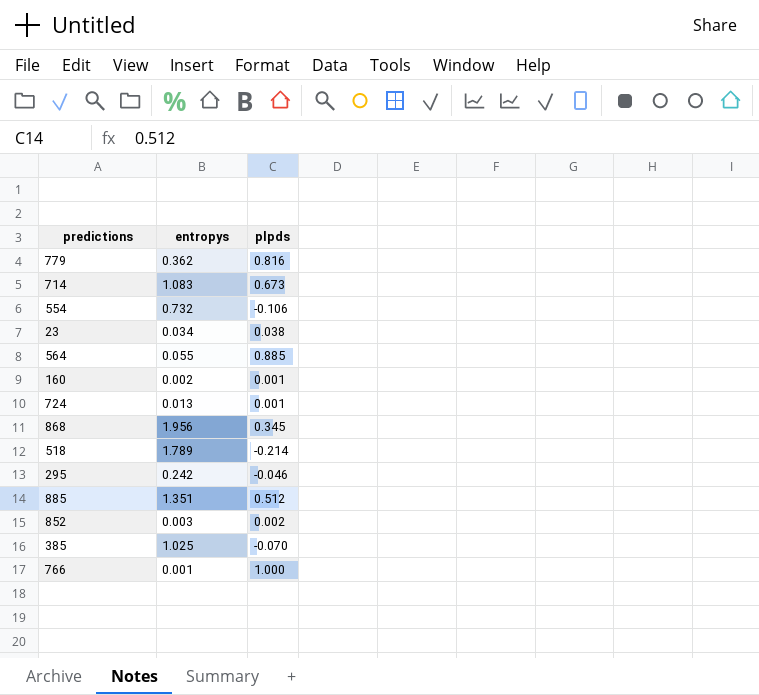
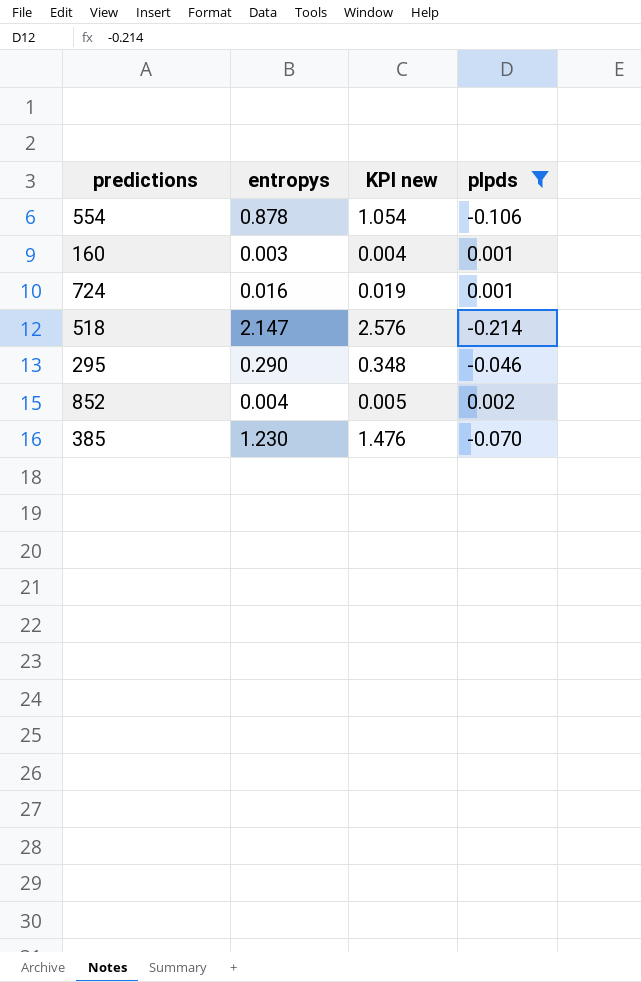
filter: none -> plpds <= 0.002
column KPI new | formula: none -> [entropys] * 1.2
554 | entropys: 0.732 -> 0.878
160 | entropys: 0.002 -> 0.003
724 | entropys: 0.013 -> 0.016
518 | entropys: 1.789 -> 2.147
295 | entropys: 0.242 -> 0.290
852 | entropys: 0.003 -> 0.004
385 | entropys: 1.025 -> 1.230

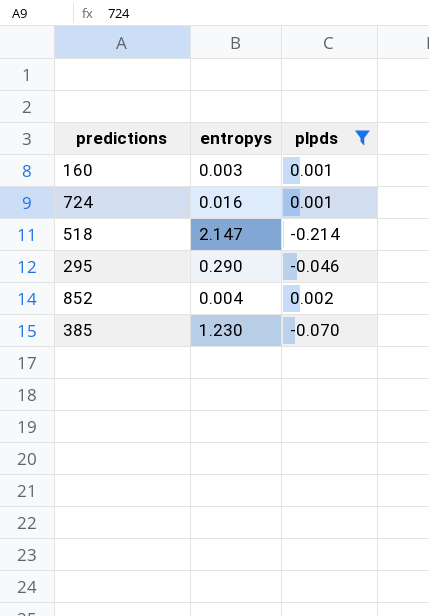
column KPI new | formula: [entropys] * 1.2 -> none
row 554: 0.878 | 1.054 | -0.106 -> none

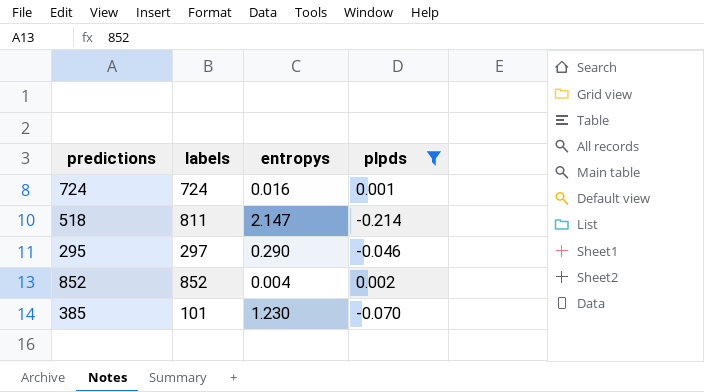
column labels | position: none -> 2
row 160: 0.003 | 0.001 -> none

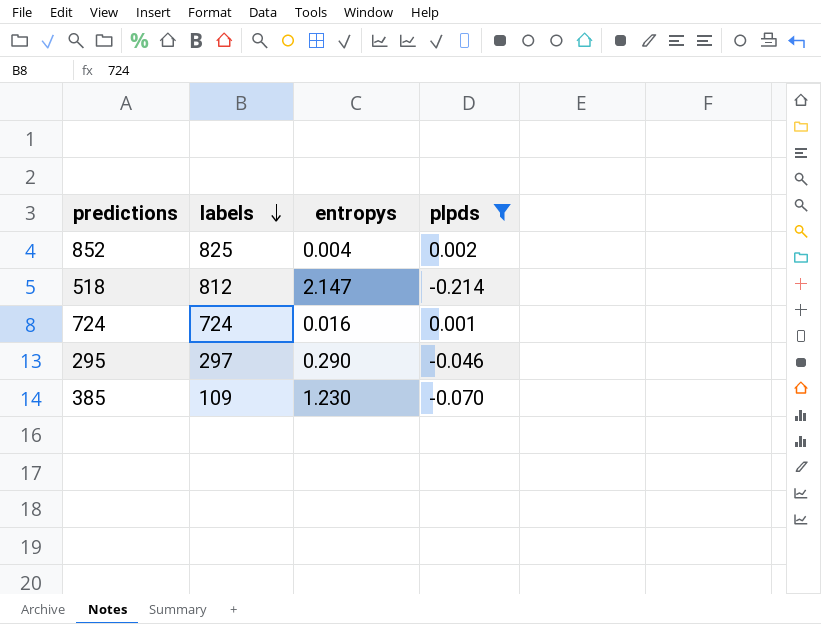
row order: none -> labels descending
852 | labels: 852 -> 825
518 | labels: 811 -> 812
385 | labels: 101 -> 109

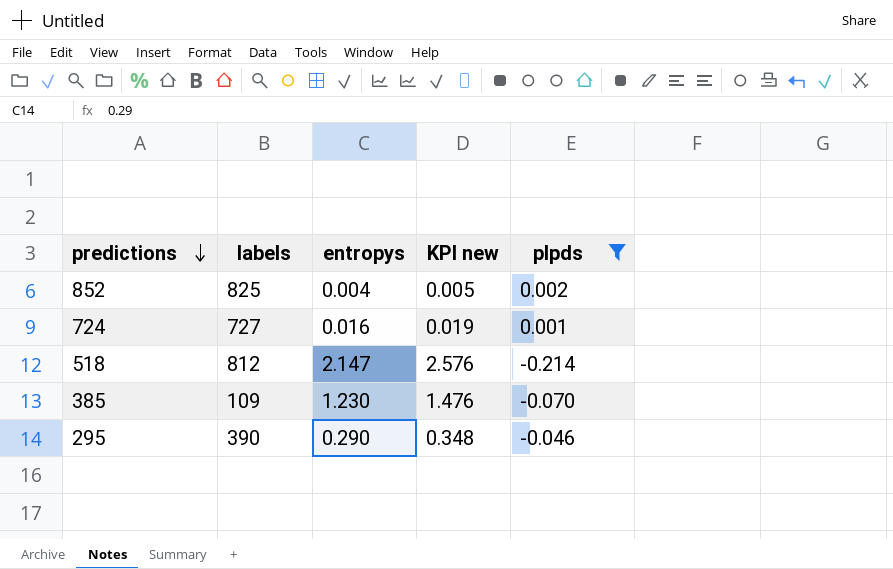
row order: labels descending -> predictions descending
column KPI new | formula: none -> [entropys] * 1.2
724 | labels: 724 -> 727
295 | labels: 297 -> 390

